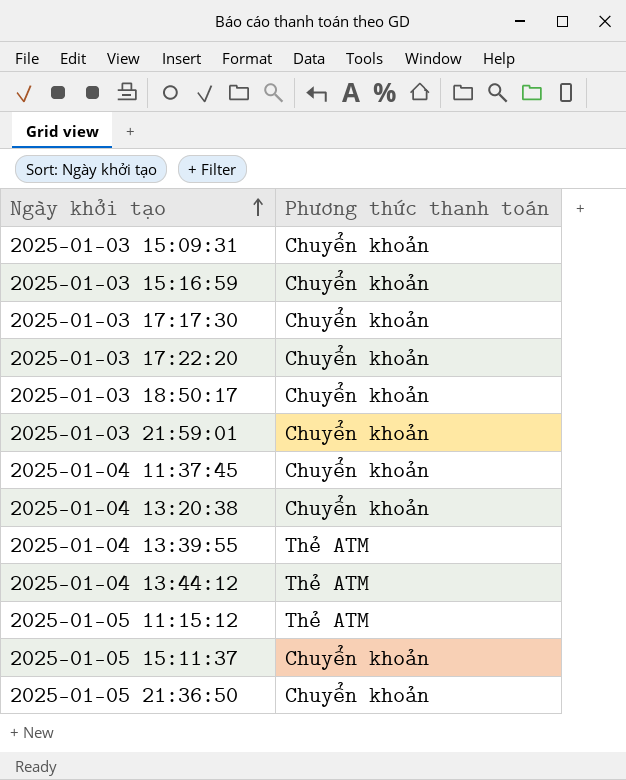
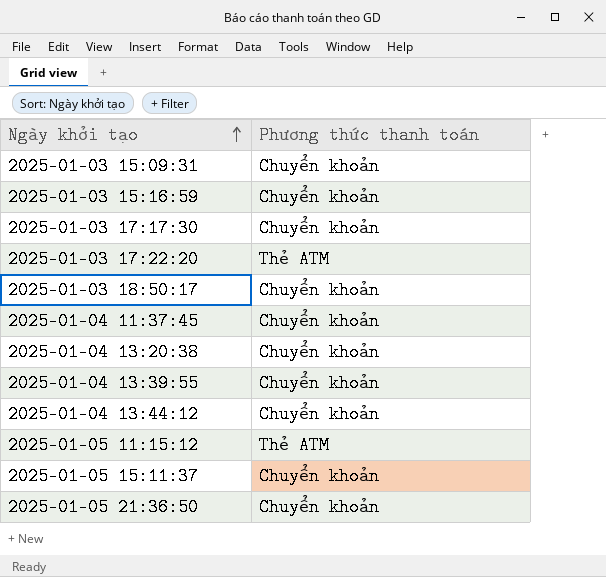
row 2025-01-03 21:59:01: Chuyển khoản -> none
2025-01-03 17:22:20 | Phương thức thanh toán: Chuyển khoản -> Thẻ ATM
2025-01-04 13:39:55 | Phương thức thanh toán: Thẻ ATM -> Chuyển khoản
2025-01-04 13:44:12 | Phương thức thanh toán: Thẻ ATM -> Chuyển khoản

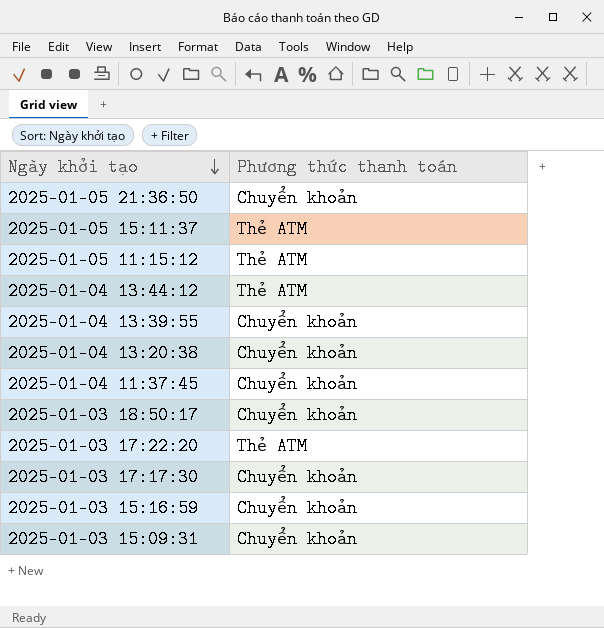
row order: Ngày khởi tạo ascending -> Ngày khởi tạo descending
2025-01-05 15:11:37 | Phương thức thanh toán: Chuyển khoản -> Thẻ ATM
2025-01-04 13:44:12 | Phương thức thanh toán: Chuyển khoản -> Thẻ ATM

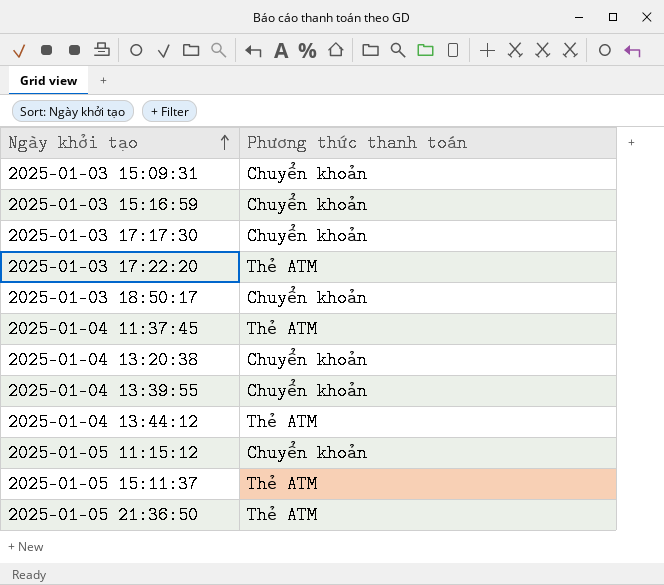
row order: Ngày khởi tạo descending -> Ngày khởi tạo ascending
2025-01-04 11:37:45 | Phương thức thanh toán: Chuyển khoản -> Thẻ ATM
2025-01-05 11:15:12 | Phương thức thanh toán: Thẻ ATM -> Chuyển khoản
2025-01-05 21:36:50 | Phương thức thanh toán: Chuyển khoản -> Thẻ ATM

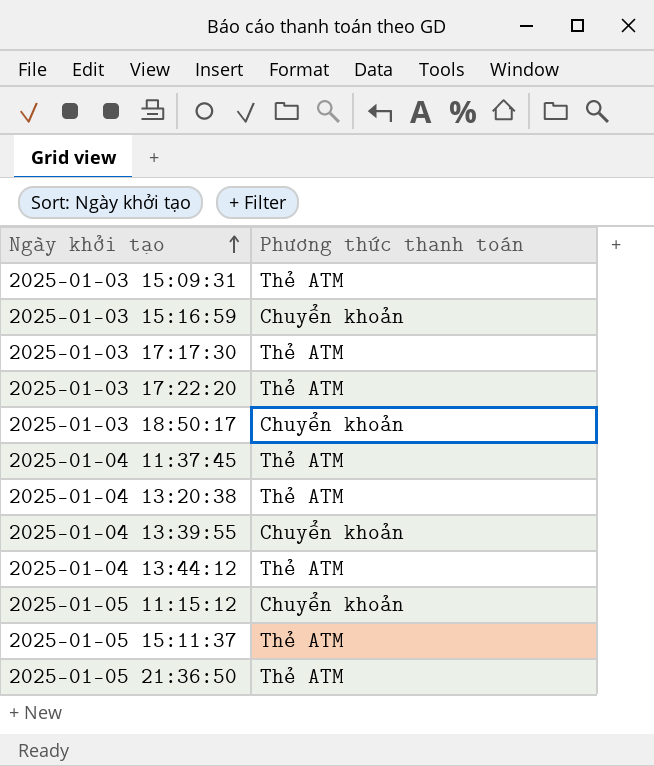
2025-01-03 15:09:31 | Phương thức thanh toán: Chuyển khoản -> Thẻ ATM
2025-01-03 17:17:30 | Phương thức thanh toán: Chuyển khoản -> Thẻ ATM
2025-01-04 13:20:38 | Phương thức thanh toán: Chuyển khoản -> Thẻ ATM

